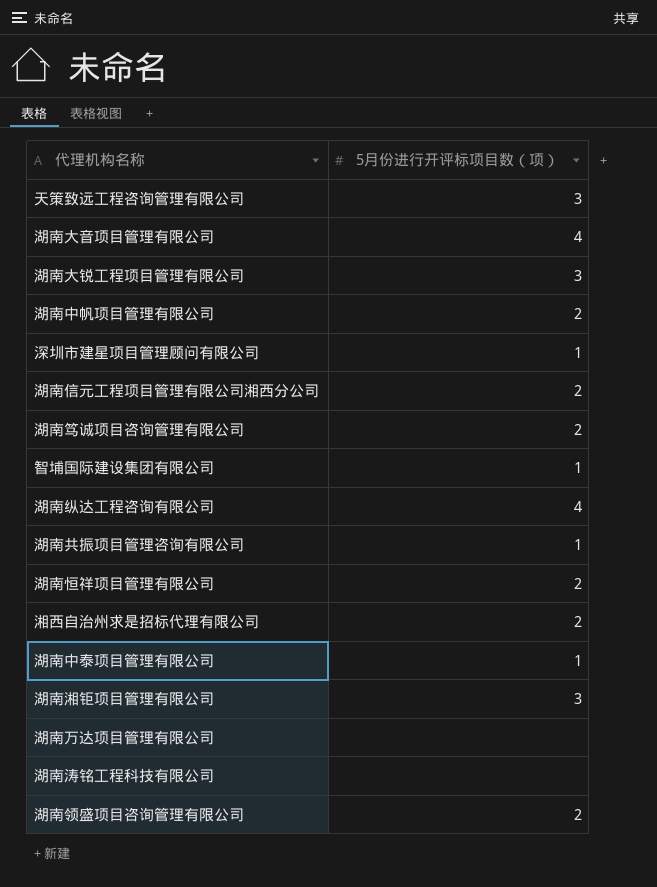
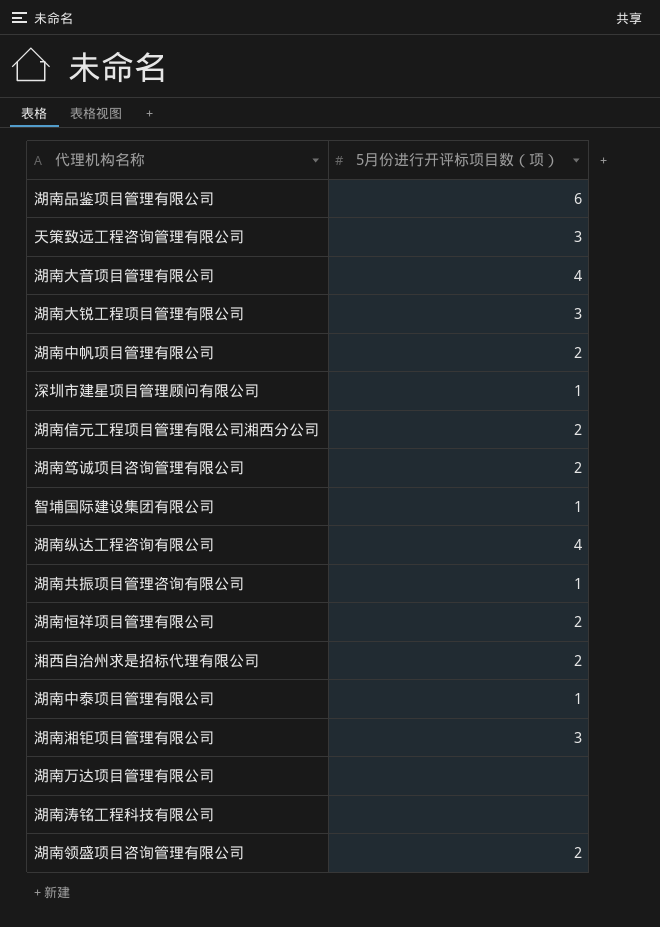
row 湖南品鉴项目管理有限公司: none -> 6

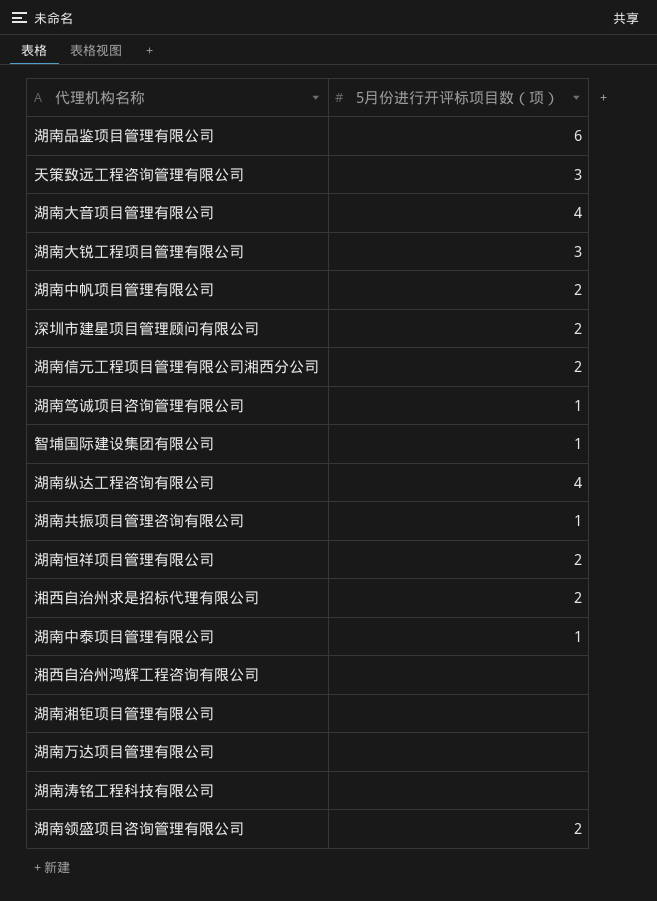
深圳市建星项目管理顾问有限公司 | 5月份进行开评标项目数（项）: 1 -> 2
湖南笃诚项目咨询管理有限公司 | 5月份进行开评标项目数（项）: 2 -> 1
row 湘西自治州鸿辉工程咨询有限公司: none -> none
湖南湘钜项目管理有限公司 | 5月份进行开评标项目数（项）: 3 -> none

